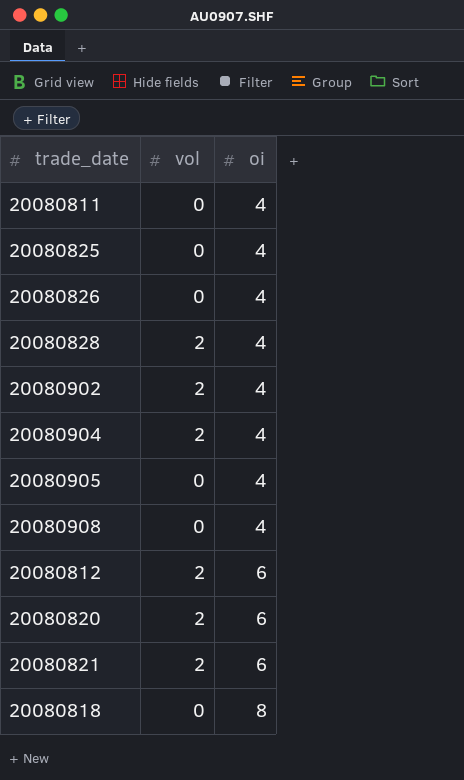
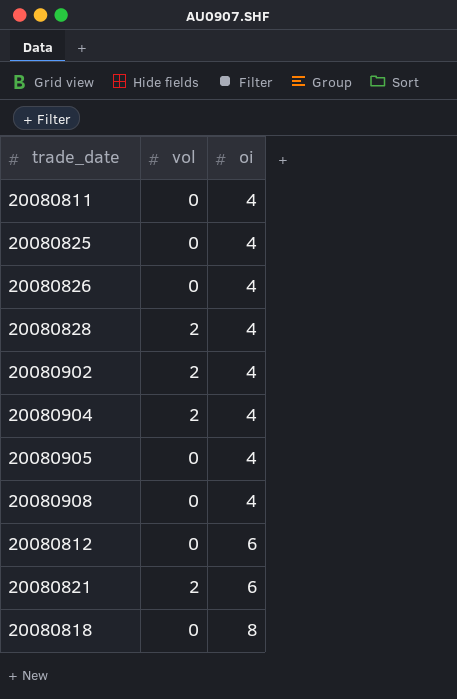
row 20080820: 2 | 6 -> none
20080812 | vol: 2 -> 0

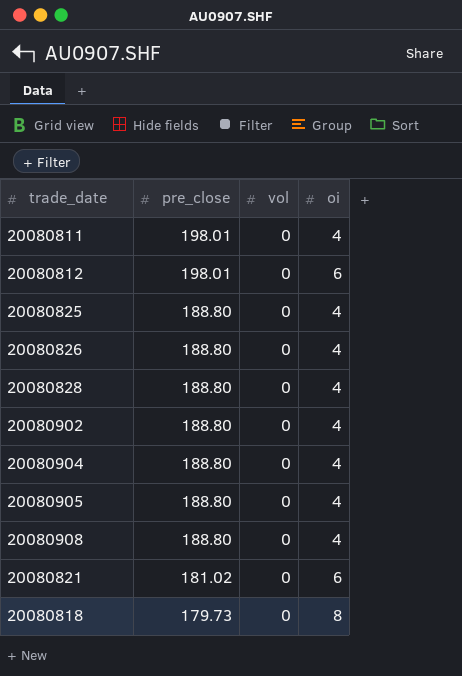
row order: oi ascending -> pre_close descending
column pre_close | position: none -> 2
20080828 | vol: 2 -> 0
20080902 | vol: 2 -> 0
20080904 | vol: 2 -> 0
20080821 | vol: 2 -> 0

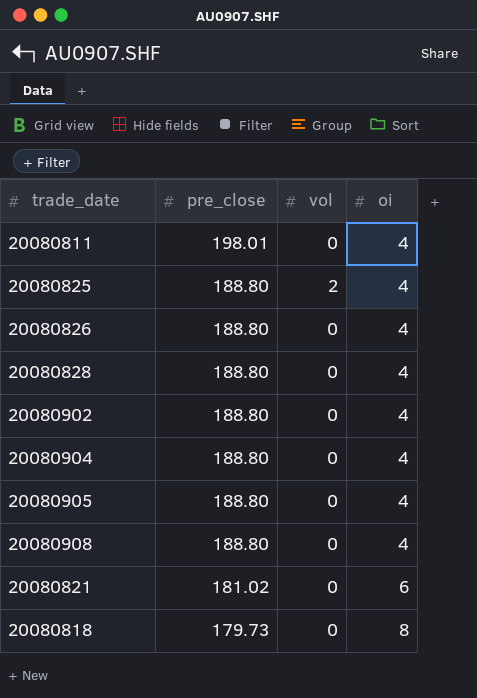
row 20080812: 198.01 | 0 | 6 -> none
20080825 | vol: 0 -> 2

